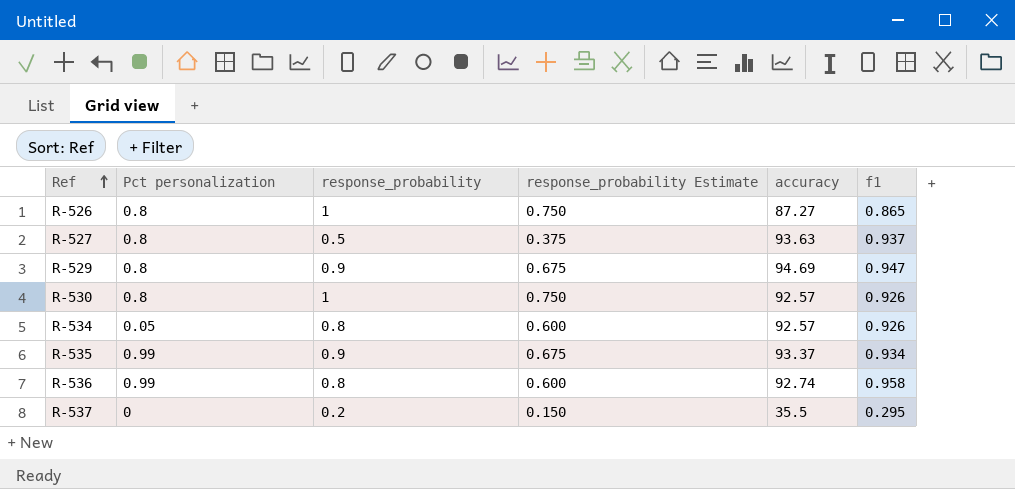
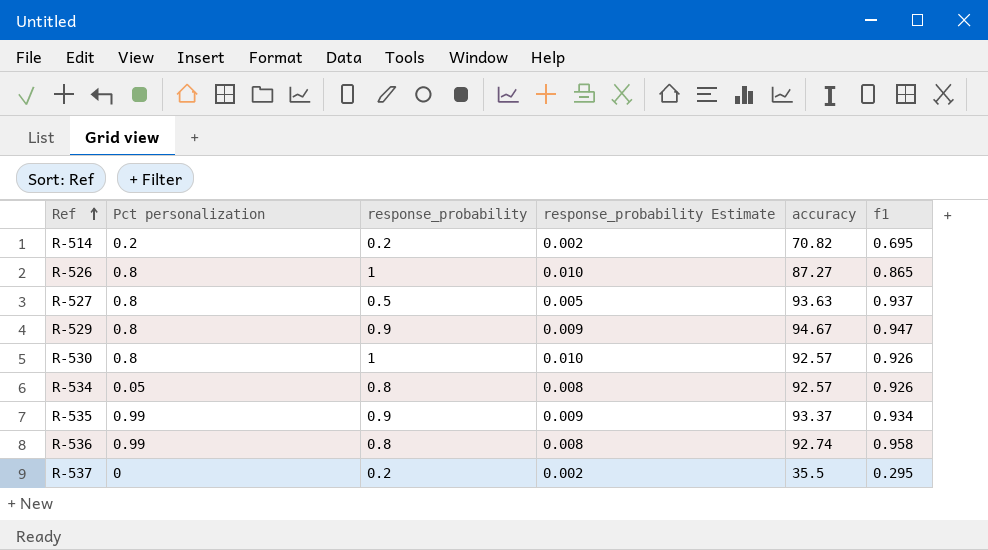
column response_probability Estimate | formula: [response_probability] * 0.75 -> [response_probability] * 0.01
row R-514: none -> 0.2 | 0.2 | 0.002 | 70.82 | 0.695
R-529 | accuracy: 94.69 -> 94.67

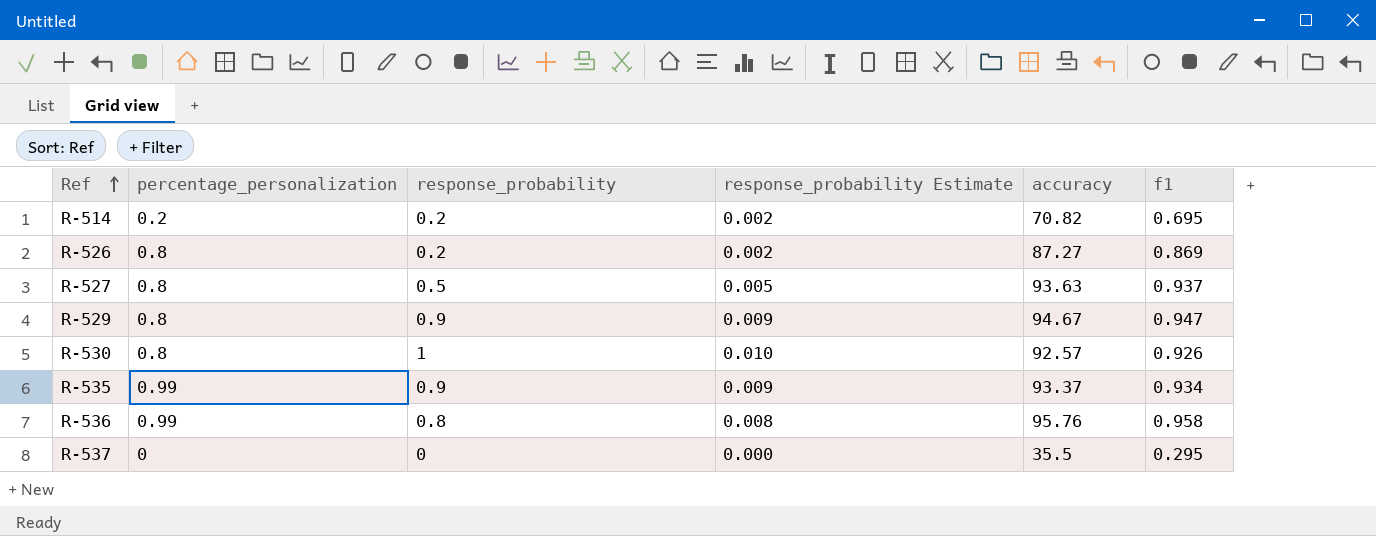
column name: Pct personalization -> percentage_personalization
row R-534: 0.05 | 0.8 | 0.008 | 92.57 | 0.926 -> none
R-526 | response_probability: 1 -> 0.2
R-526 | response_probability Estimate: 0.010 -> 0.002
R-526 | f1: 0.865 -> 0.869
R-536 | accuracy: 92.74 -> 95.76
R-537 | response_probability: 0.2 -> 0
R-537 | response_probability Estimate: 0.002 -> 0.000

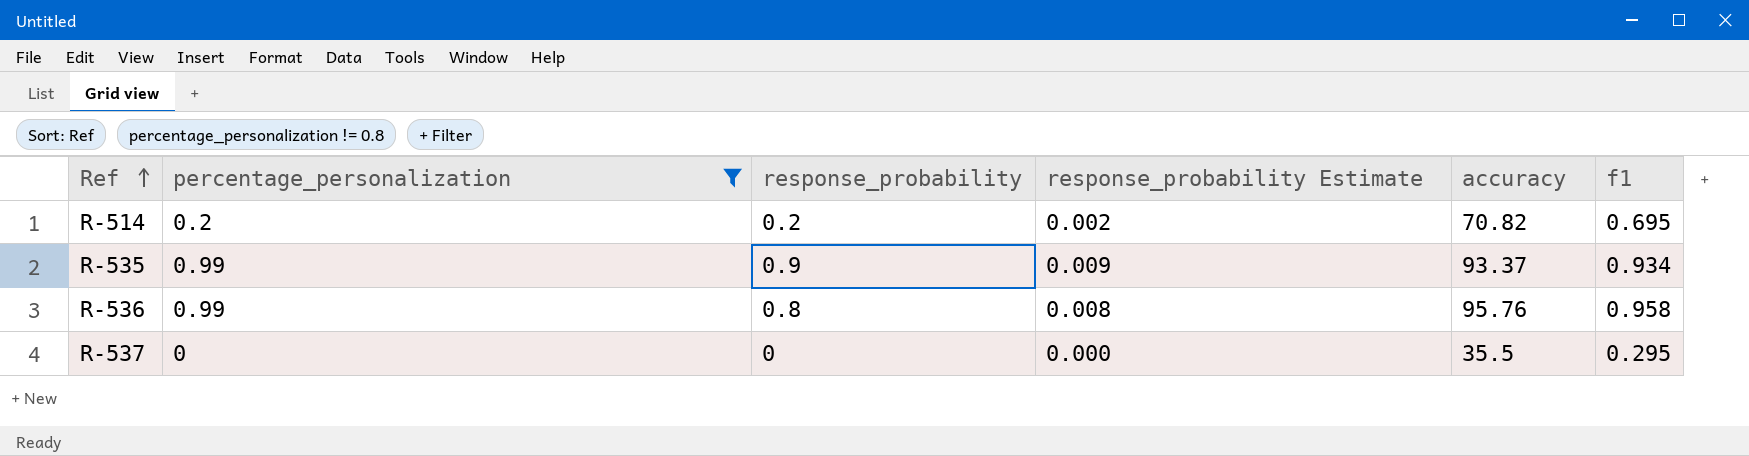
filter: none -> percentage_personalization != 0.8

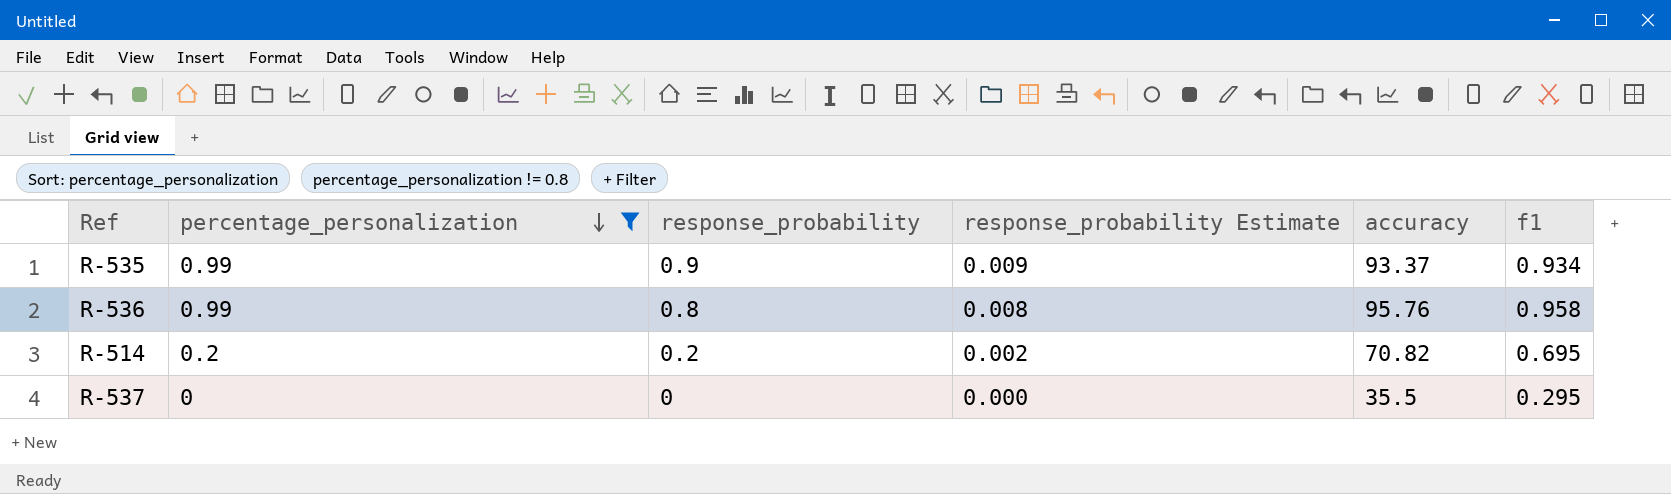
row order: Ref ascending -> percentage_personalization descending

